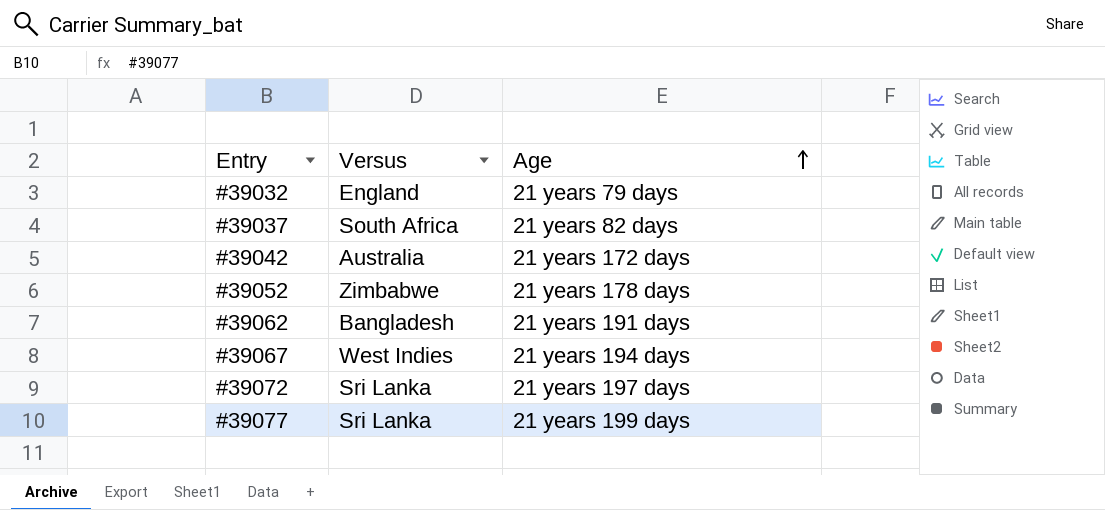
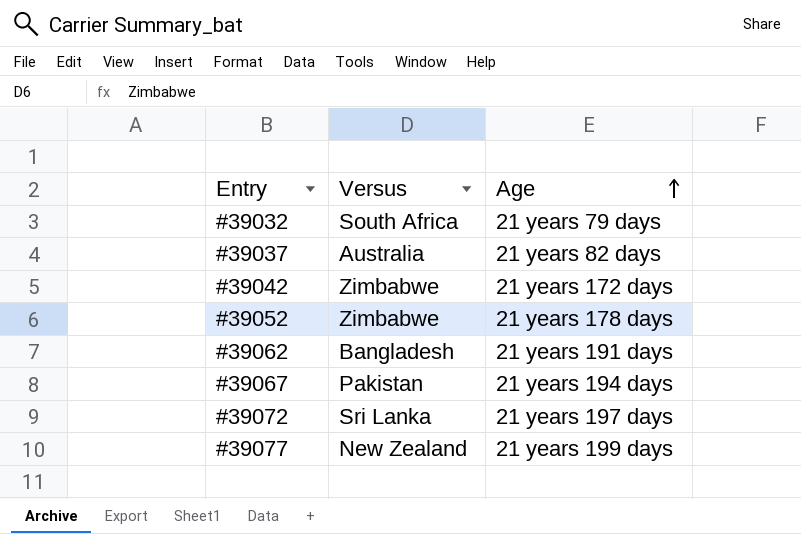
#39032 | Versus: England -> South Africa
#39037 | Versus: South Africa -> Australia
#39042 | Versus: Australia -> Zimbabwe
#39067 | Versus: West Indies -> Pakistan
#39077 | Versus: Sri Lanka -> New Zealand

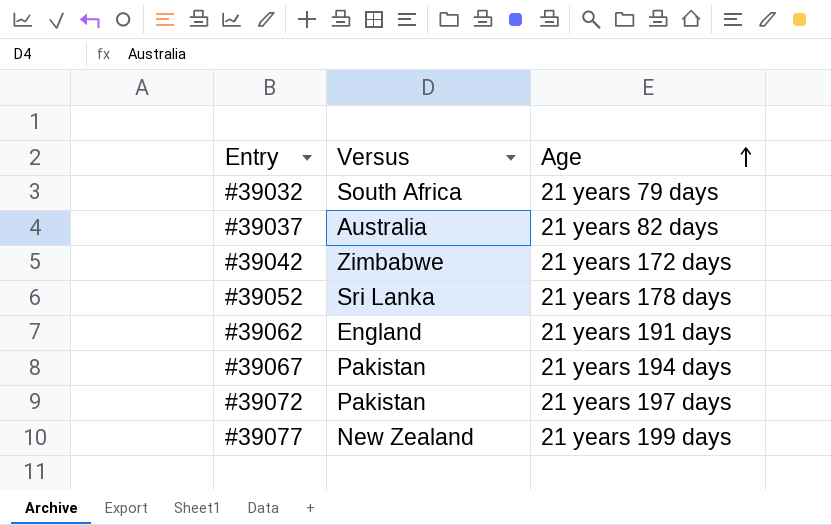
#39052 | Versus: Zimbabwe -> Sri Lanka
#39062 | Versus: Bangladesh -> England
#39072 | Versus: Sri Lanka -> Pakistan

